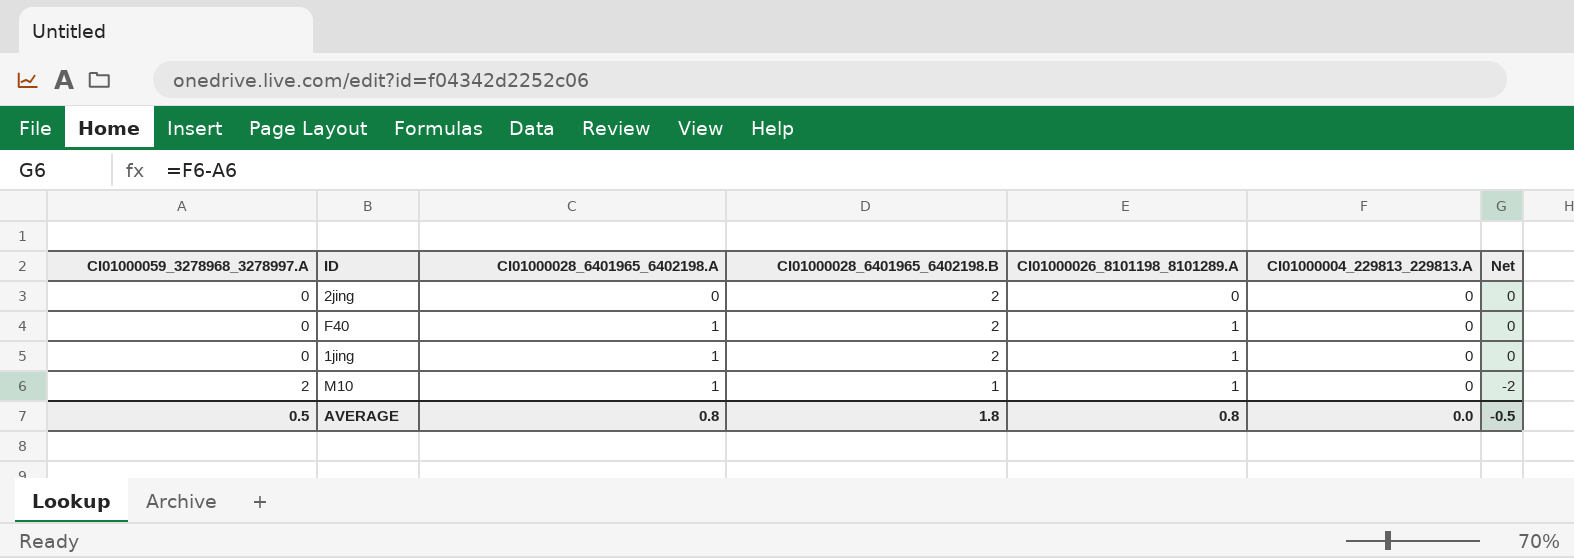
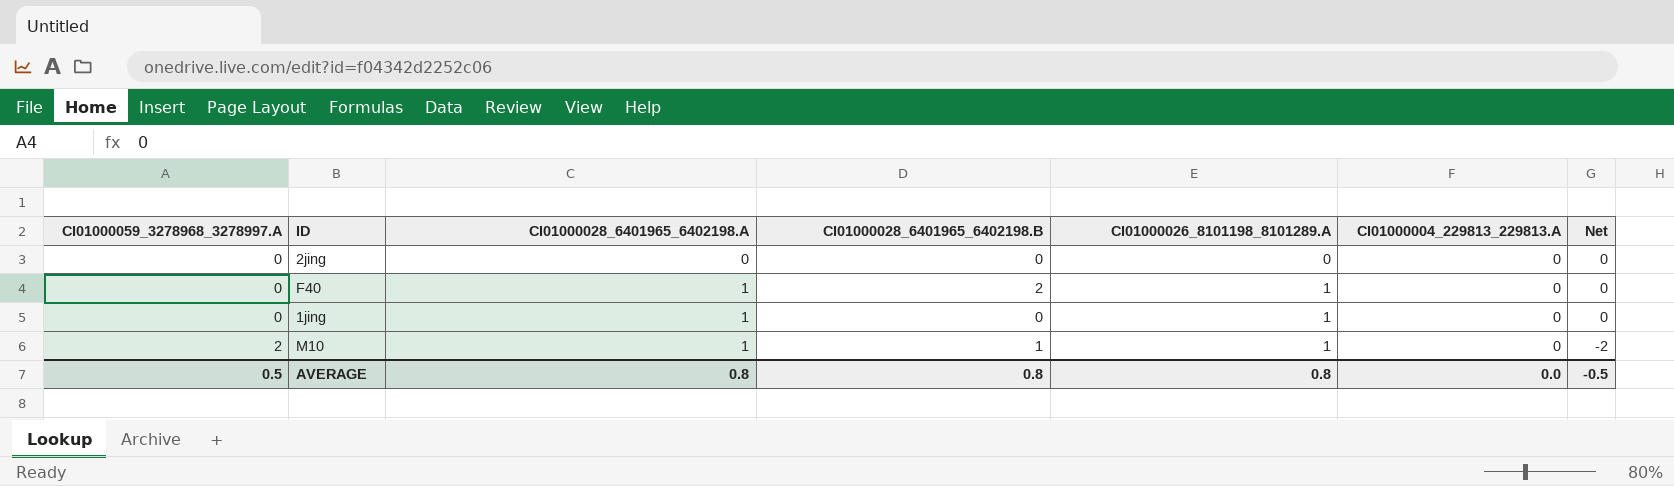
2jing | CI01000028_6401965_6402198.B: 2 -> 0
1jing | CI01000028_6401965_6402198.B: 2 -> 0
AVERAGE | CI01000028_6401965_6402198.B: 1.8 -> 0.8

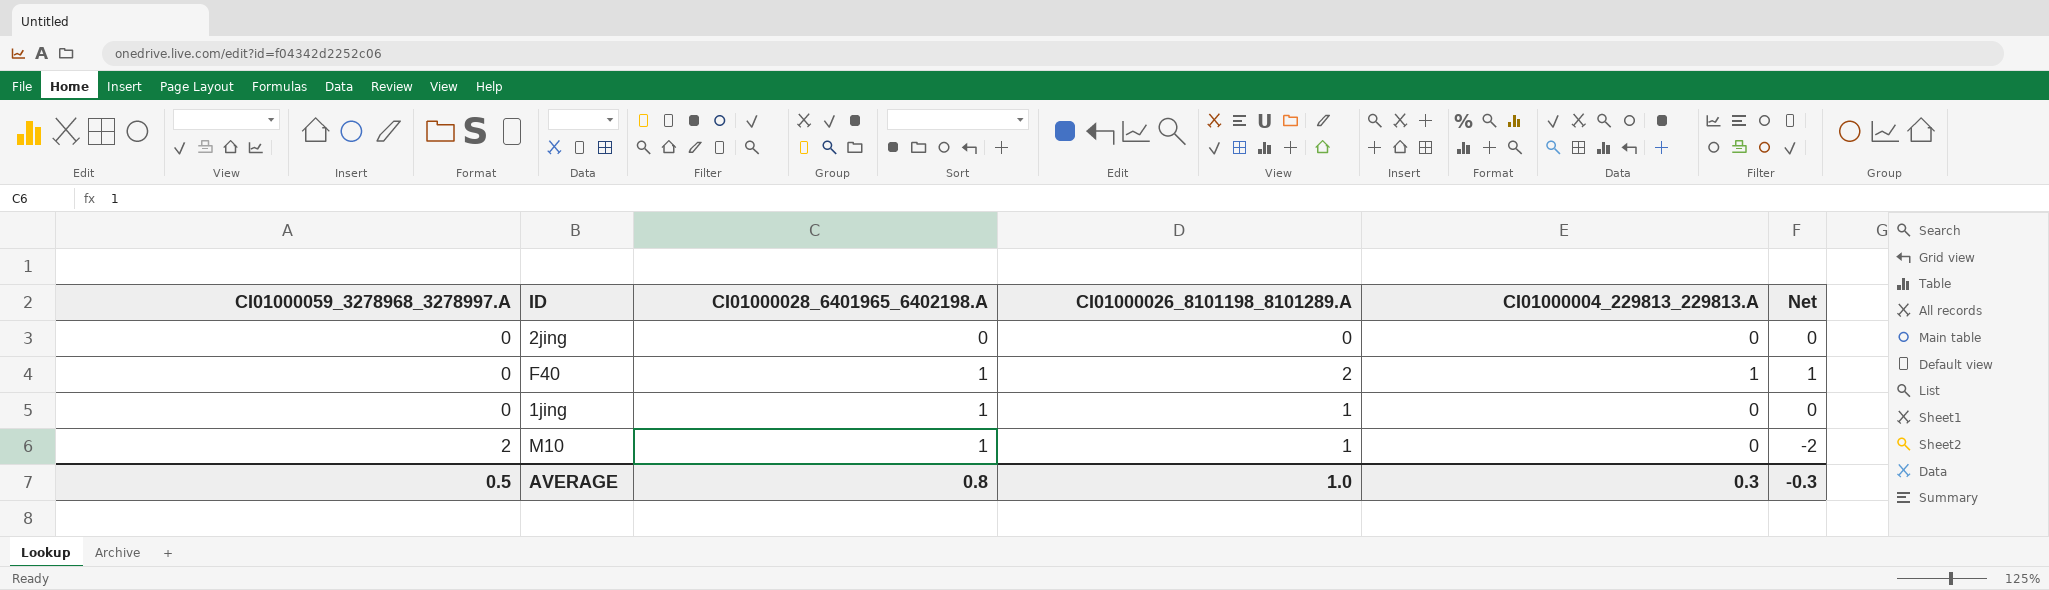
column CI01000028_6401965_6402198.B | position: 4 -> none
F40 | CI01000026_8101198_8101289.A: 1 -> 2
F40 | CI01000004_229813_229813.A: 0 -> 1
F40 | Net: 0 -> 1
AVERAGE | CI01000026_8101198_8101289.A: 0.8 -> 1.0
AVERAGE | CI01000004_229813_229813.A: 0.0 -> 0.3
AVERAGE | Net: -0.5 -> -0.3

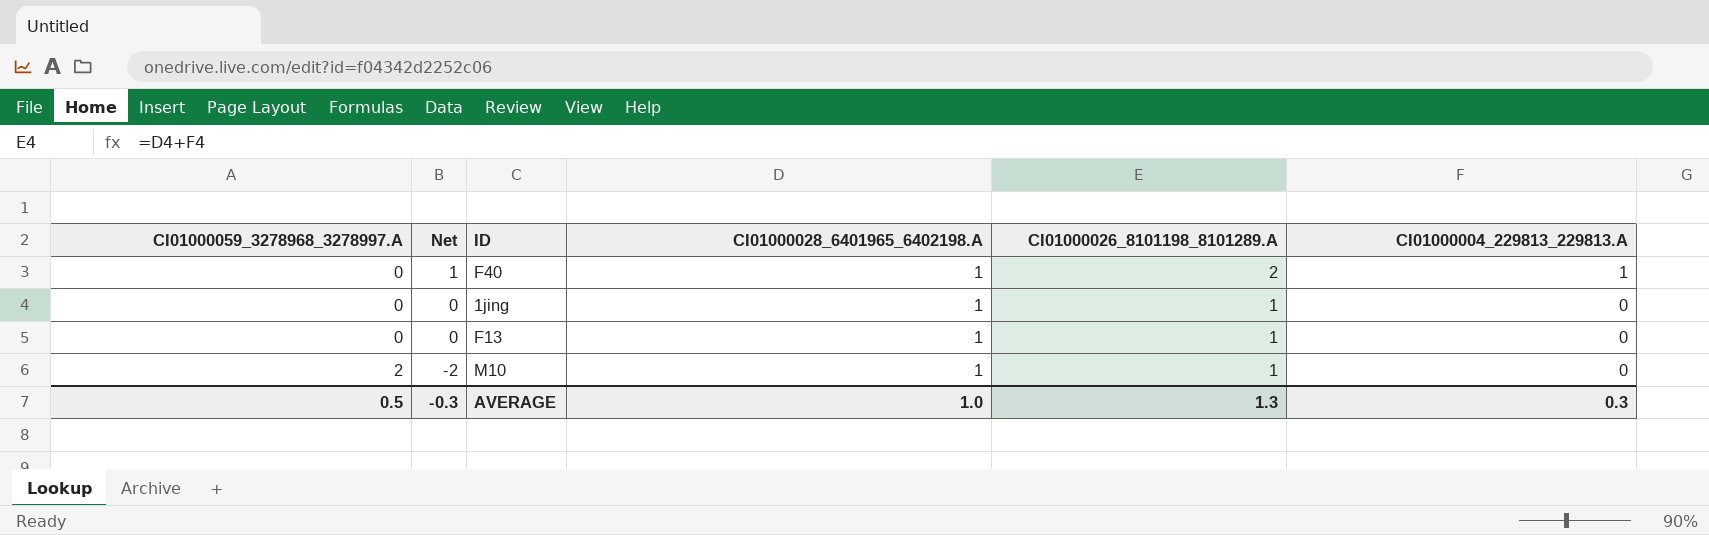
column Net | position: 6 -> 2
row 2jing: 0 | 0 | 0 | 0 | 0 -> none
row F13: none -> 0 | 0 | 1 | 1 | 0
AVERAGE | CI01000028_6401965_6402198.A: 0.8 -> 1.0
AVERAGE | CI01000026_8101198_8101289.A: 1.0 -> 1.3

